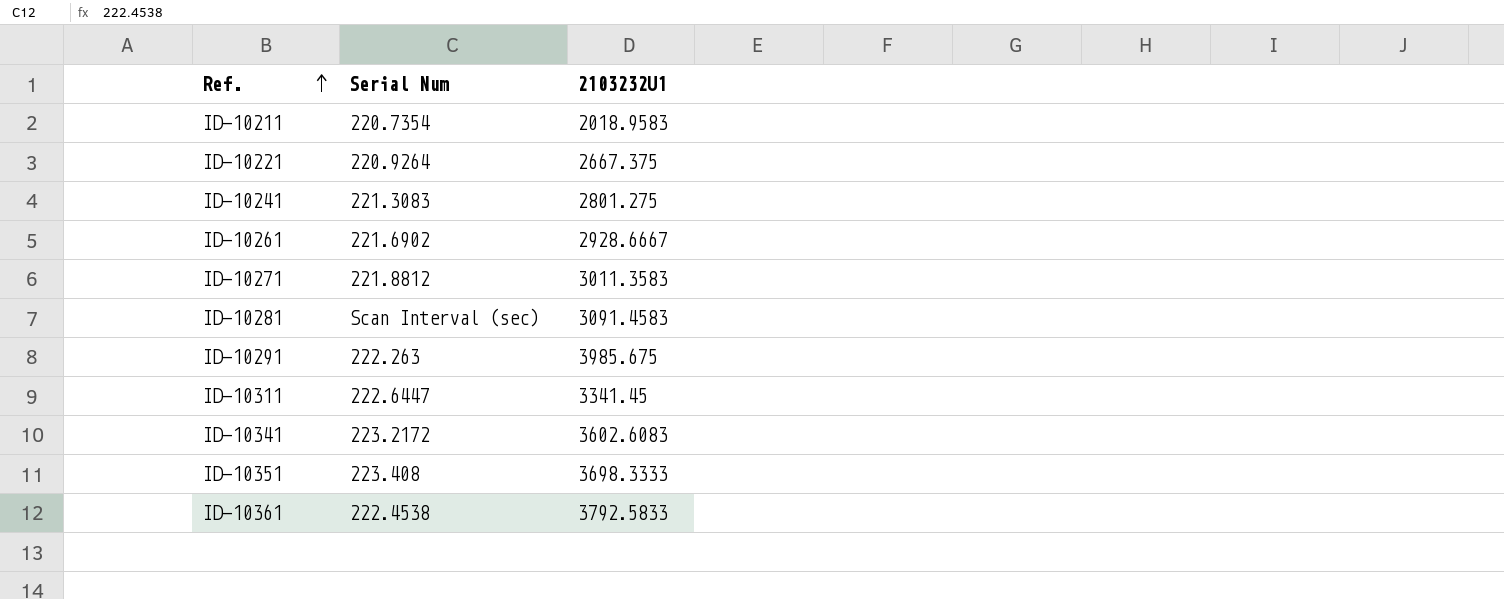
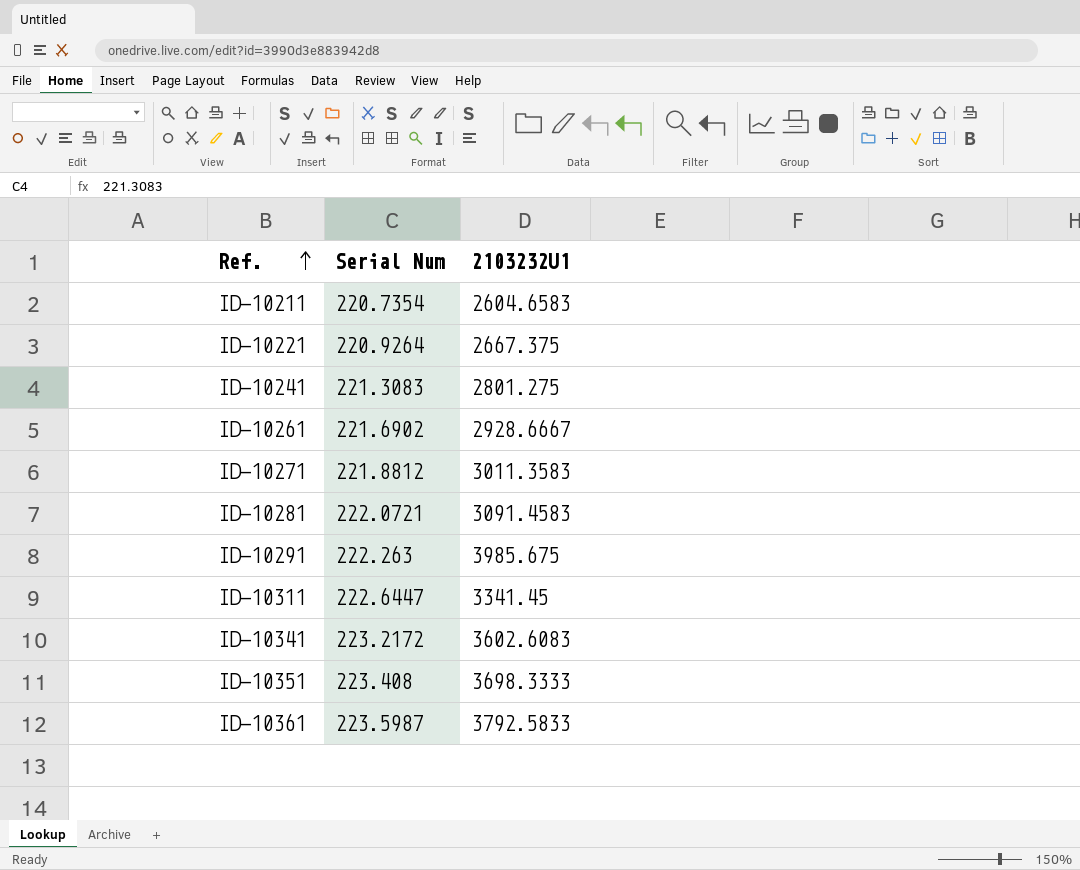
ID-10211 | 2103232U1: 2018.9583 -> 2604.6583
ID-10281 | Serial Num: Scan Interval (sec) -> 222.0721
ID-10361 | Serial Num: 222.4538 -> 223.5987

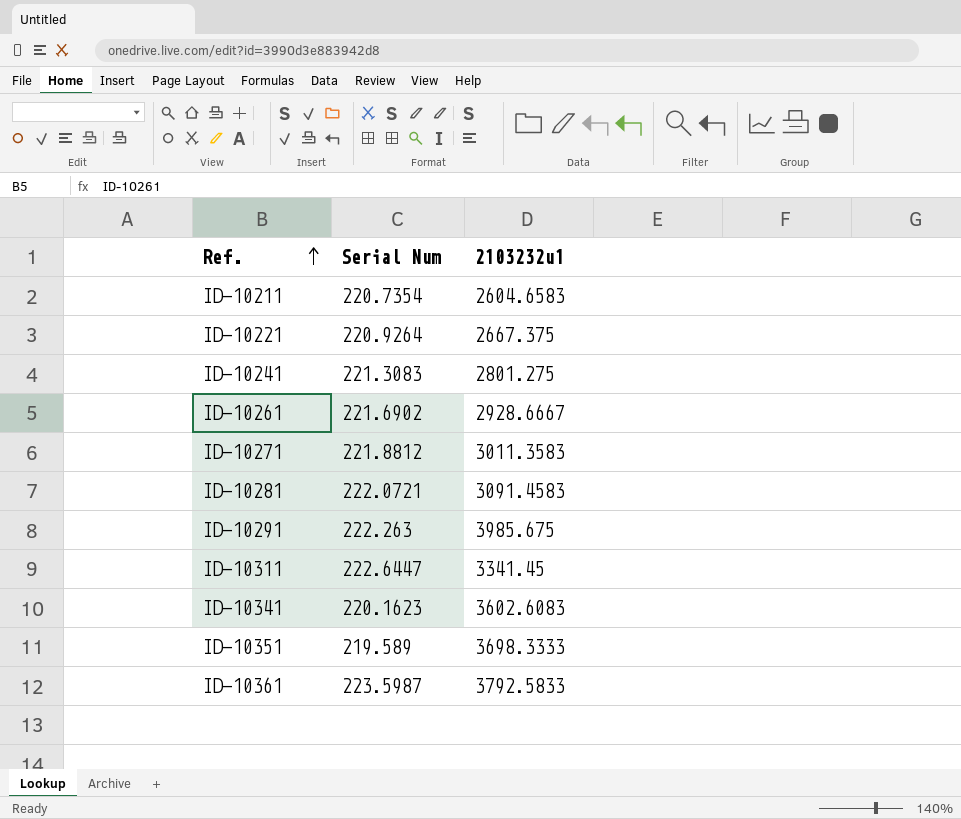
column name: 2103232U1 -> 2103232u1
ID-10341 | Serial Num: 223.2172 -> 220.1623
ID-10351 | Serial Num: 223.408 -> 219.589

